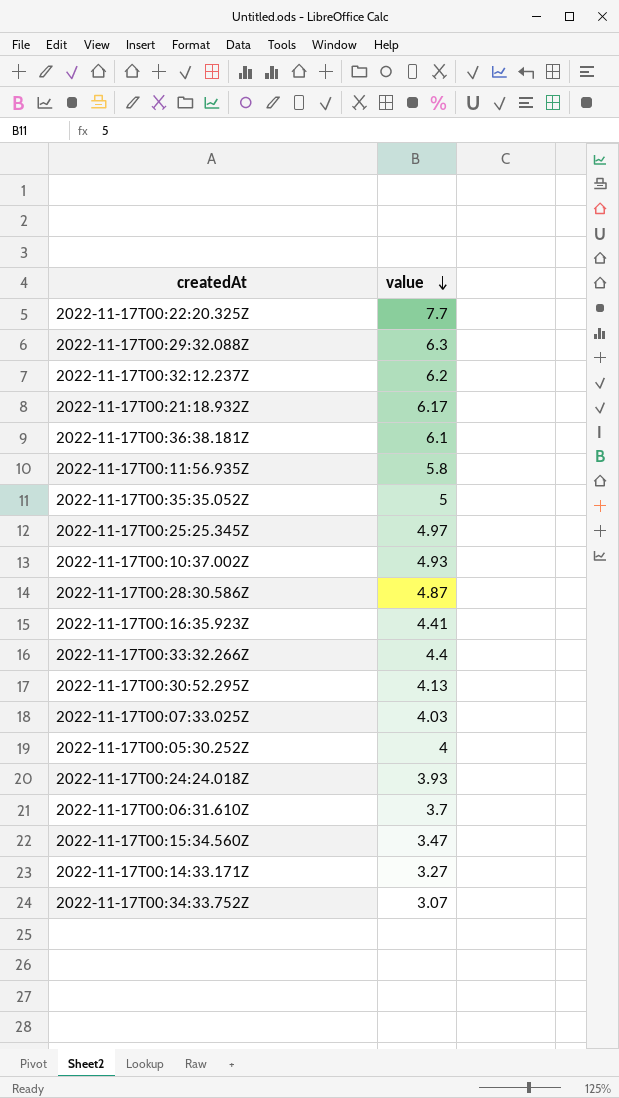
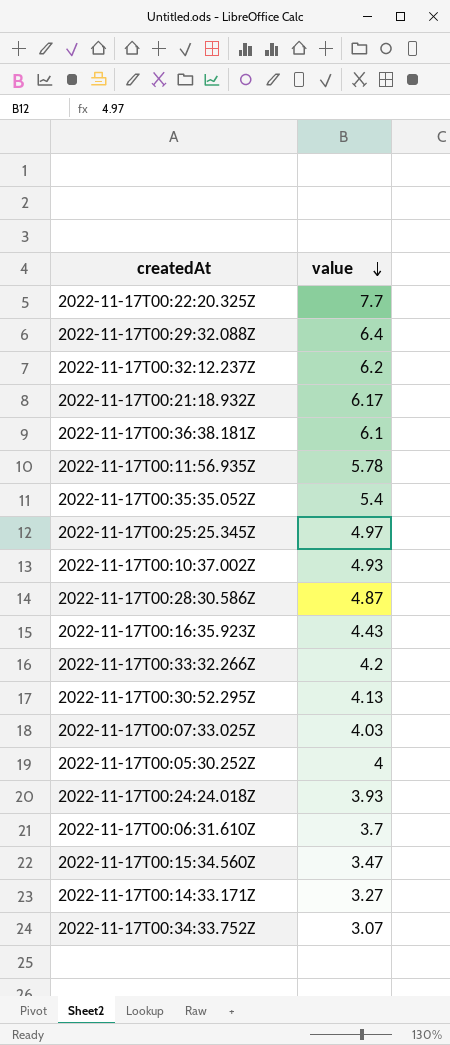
2022-11-17T00:29:32.088Z | value: 6.3 -> 6.4
2022-11-17T00:11:56.935Z | value: 5.8 -> 5.78
2022-11-17T00:35:35.052Z | value: 5 -> 5.4
2022-11-17T00:16:35.923Z | value: 4.41 -> 4.43
2022-11-17T00:33:32.266Z | value: 4.4 -> 4.2

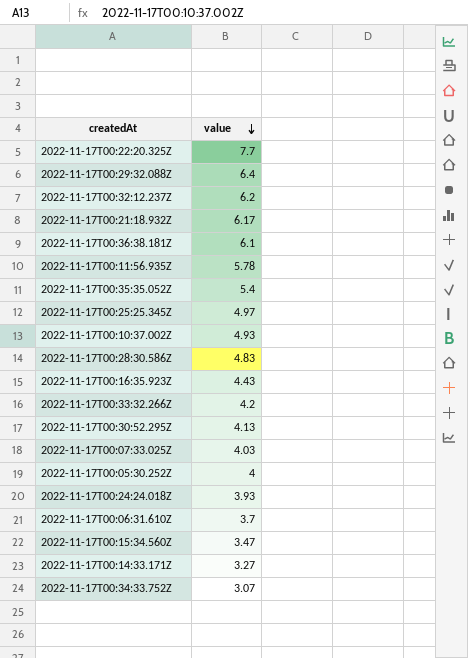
2022-11-17T00:28:30.586Z | value: 4.87 -> 4.83

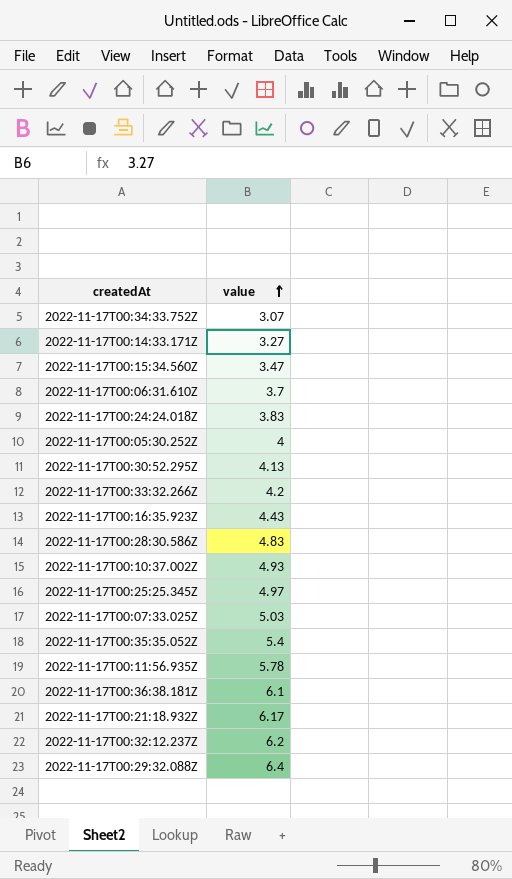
row order: value descending -> value ascending
row 2022-11-17T00:22:20.325Z: 7.7 -> none
2022-11-17T00:24:24.018Z | value: 3.93 -> 3.83
2022-11-17T00:07:33.025Z | value: 4.03 -> 5.03

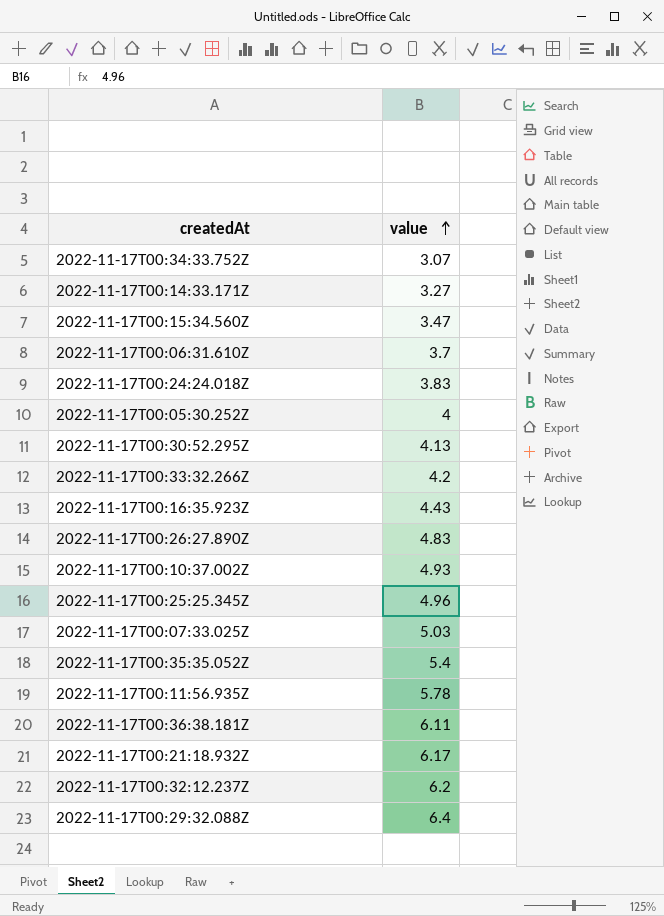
row 2022-11-17T00:28:30.586Z: 4.83 -> none
row 2022-11-17T00:26:27.890Z: none -> 4.83
2022-11-17T00:25:25.345Z | value: 4.97 -> 4.96
2022-11-17T00:36:38.181Z | value: 6.1 -> 6.11

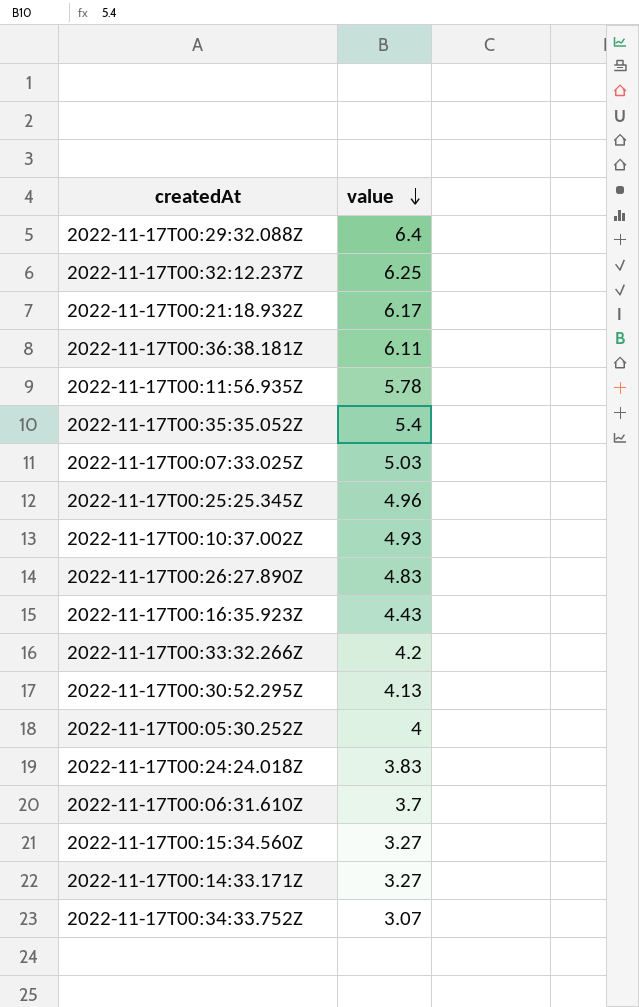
row order: value ascending -> value descending
2022-11-17T00:32:12.237Z | value: 6.2 -> 6.25
2022-11-17T00:15:34.560Z | value: 3.47 -> 3.27

